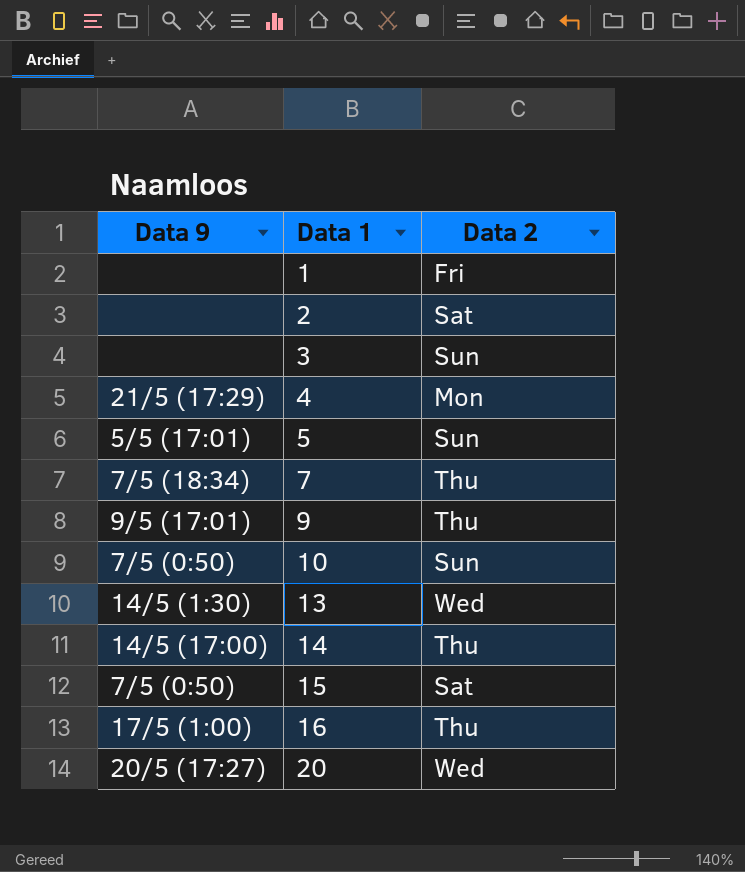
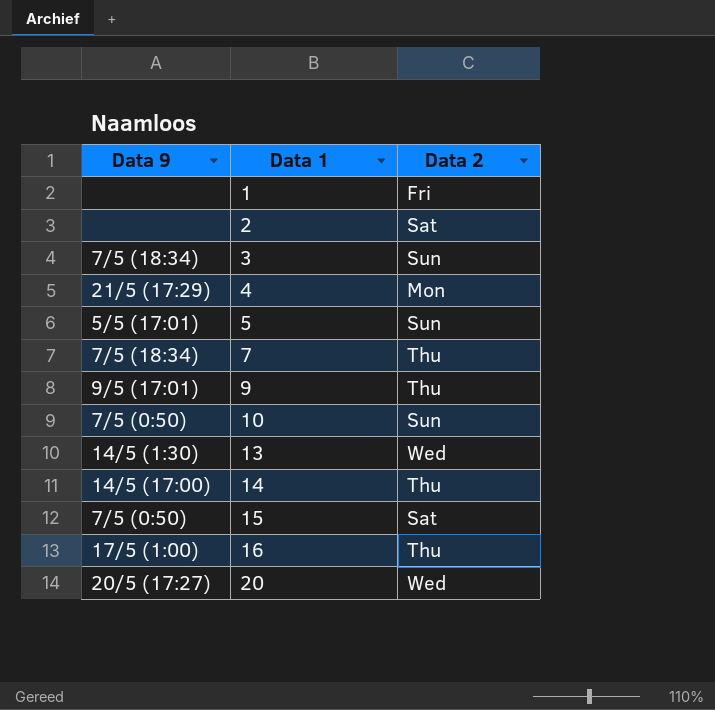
3 | Data 9: none -> 7/5 (18:34)

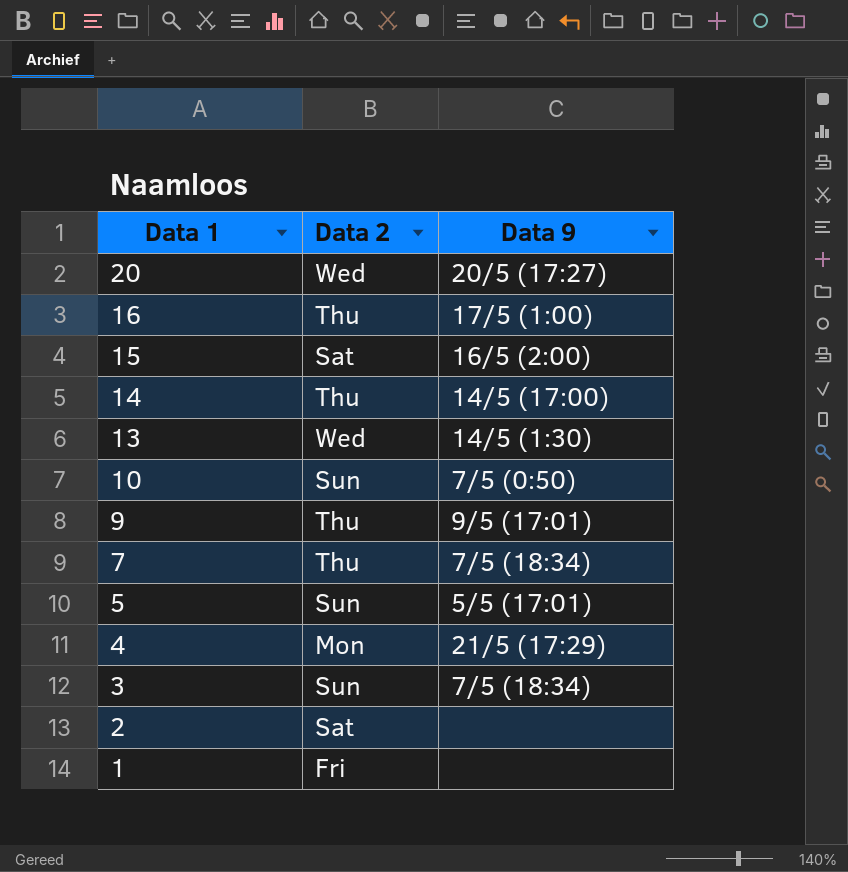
row order: Data 1 ascending -> Data 1 descending
column Data 9 | position: 1 -> 3
15 | Data 9: 7/5 (0:50) -> 16/5 (2:00)

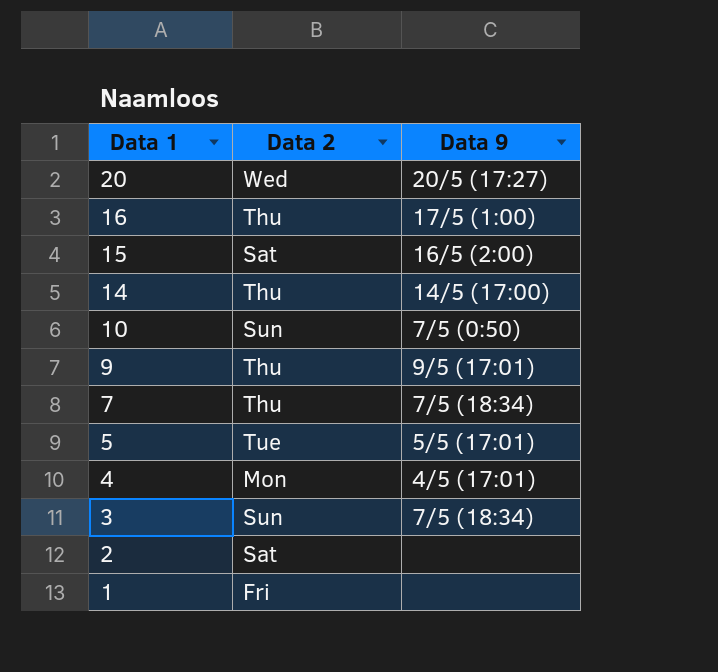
row 13: Wed | 14/5 (1:30) -> none
5 | Data 2: Sun -> Tue
4 | Data 9: 21/5 (17:29) -> 4/5 (17:01)

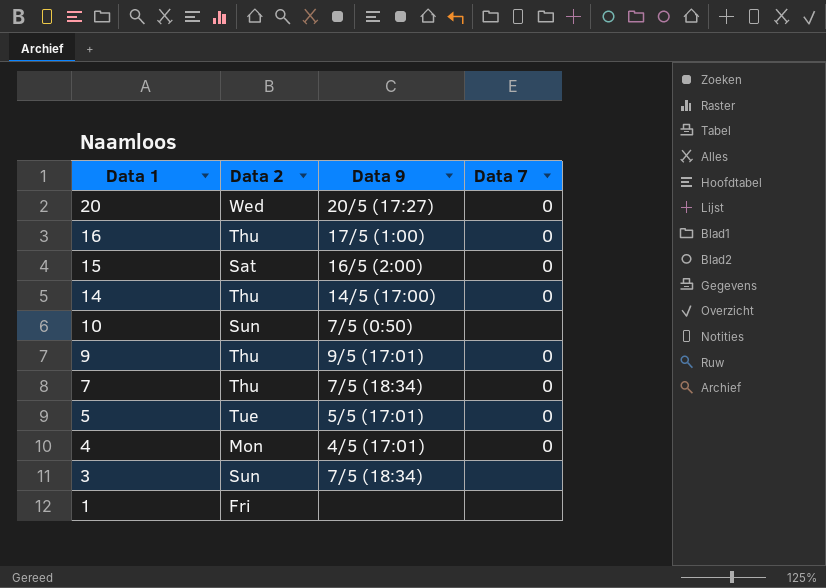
column Data 7 | position: none -> 4
row 2: Sat | none -> none

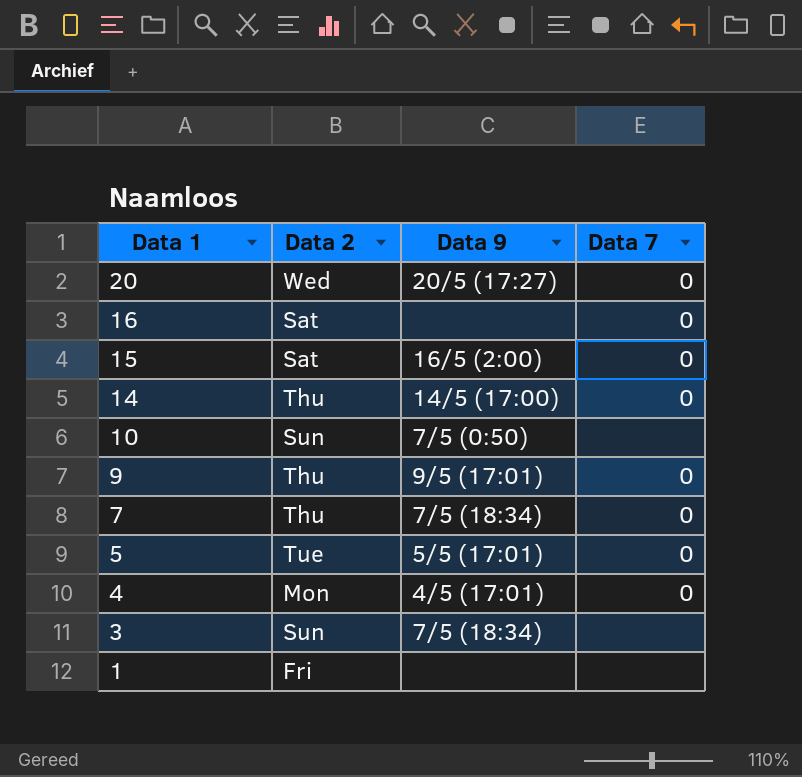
16 | Data 2: Thu -> Sat
16 | Data 9: 17/5 (1:00) -> none

